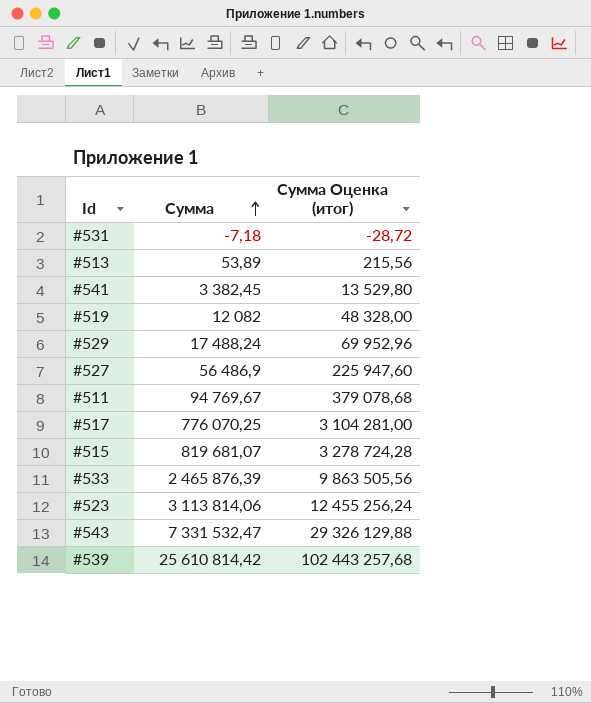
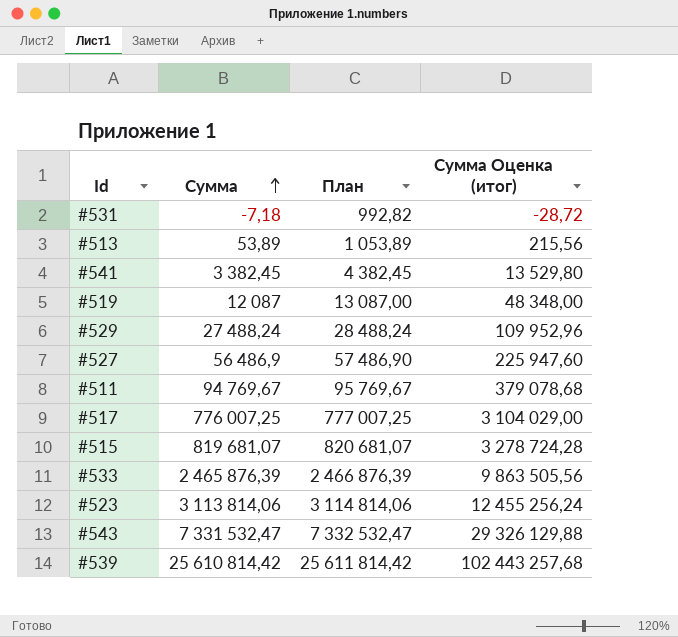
column План | formula: none -> [Сумма] + 1000
#519 | Сумма: 12 082 -> 12 087
#519 | Сумма Оценка (итог): 48 328,00 -> 48 348,00
#529 | Сумма: 17 488,24 -> 27 488,24
#529 | Сумма Оценка (итог): 69 952,96 -> 109 952,96
#517 | Сумма: 776 070,25 -> 776 007,25
#517 | Сумма Оценка (итог): 3 104 281,00 -> 3 104 029,00

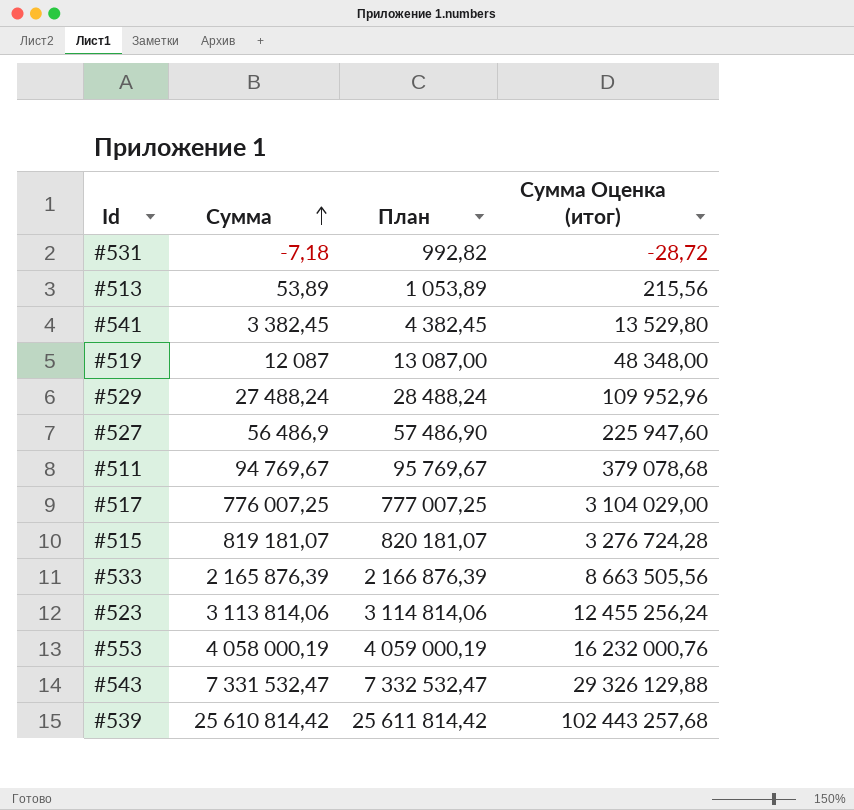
#515 | Сумма: 819 681,07 -> 819 181,07
#515 | План: 820 681,07 -> 820 181,07
#515 | Сумма Оценка (итог): 3 278 724,28 -> 3 276 724,28
#533 | Сумма: 2 465 876,39 -> 2 165 876,39
#533 | План: 2 466 876,39 -> 2 166 876,39
#533 | Сумма Оценка (итог): 9 863 505,56 -> 8 663 505,56
row #553: none -> 4 058 000,19 | 4 059 000,19 | 16 232 000,76

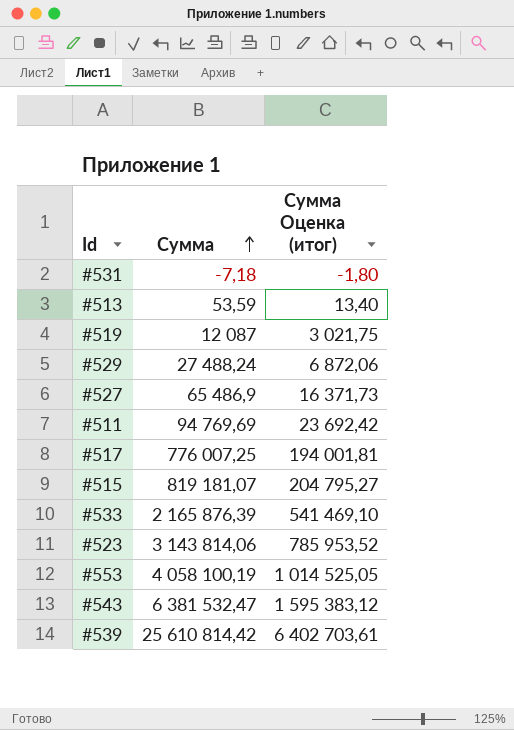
column План | formula: [Сумма] + 1000 -> none
column Сумма Оценка (итог) | formula: [Сумма] * 4 -> [Сумма] * 0,25
row #541: 3 382,45 | 4 382,45 | 13 529,80 -> none
#513 | Сумма: 53,89 -> 53,59
#527 | Сумма: 56 486,9 -> 65 486,9
#511 | Сумма: 94 769,67 -> 94 769,69
#523 | Сумма: 3 113 814,06 -> 3 143 814,06
#553 | Сумма: 4 058 000,19 -> 4 058 100,19
#543 | Сумма: 7 331 532,47 -> 6 381 532,47

